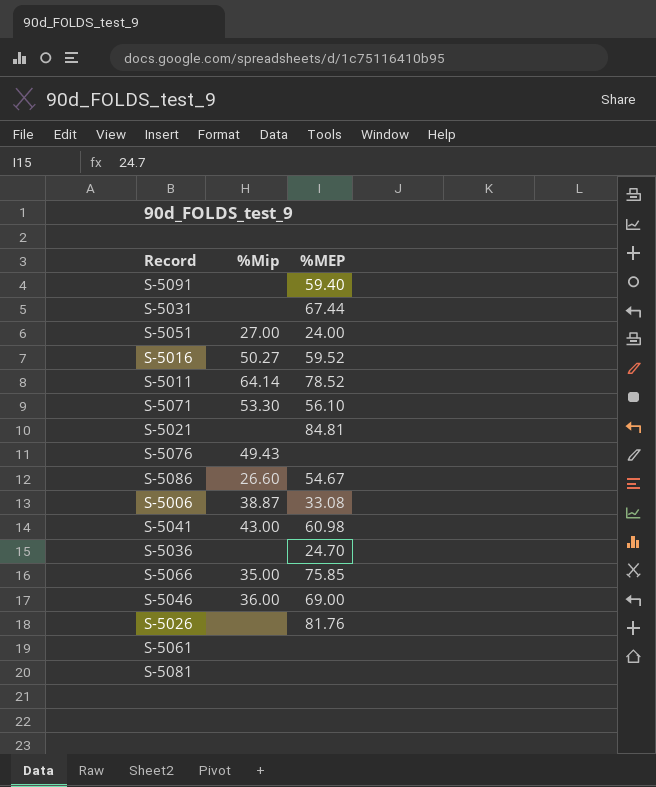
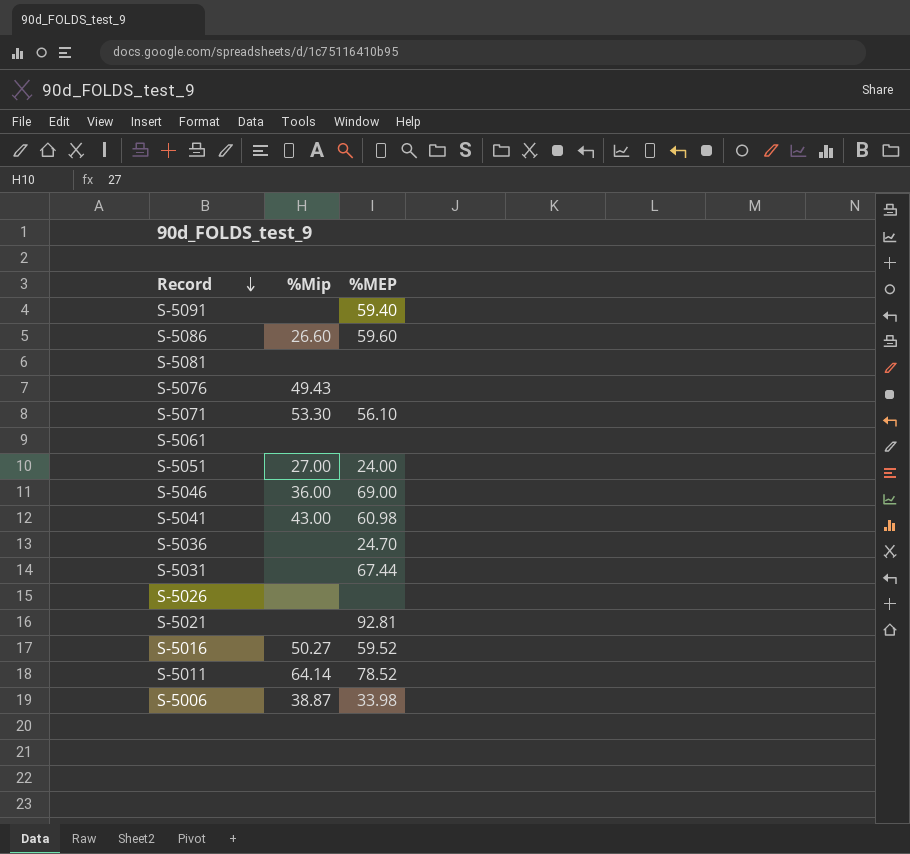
row order: none -> Record descending
row S-5066: 35.00 | 75.85 -> none
S-5086 | %MEP: 54.67 -> 59.60
S-5026 | %MEP: 81.76 -> none
S-5021 | %MEP: 84.81 -> 92.81
S-5006 | %MEP: 33.08 -> 33.98

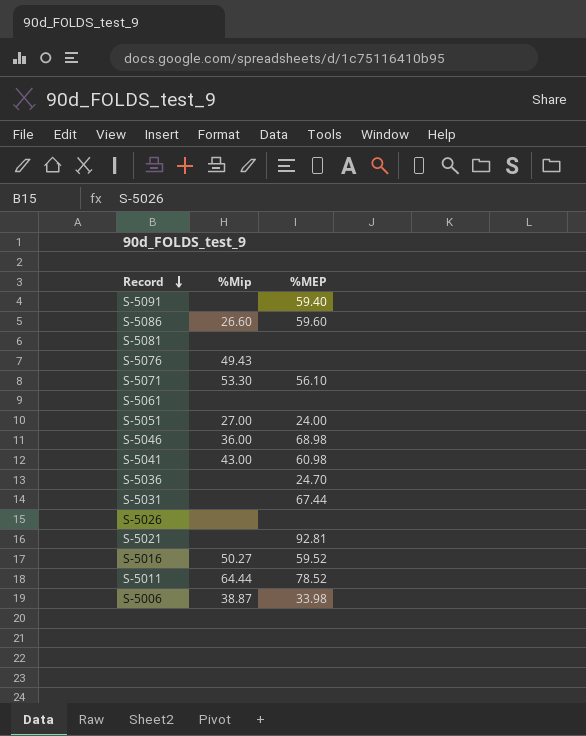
S-5046 | %MEP: 69.00 -> 68.98
S-5011 | %Mip: 64.14 -> 64.44

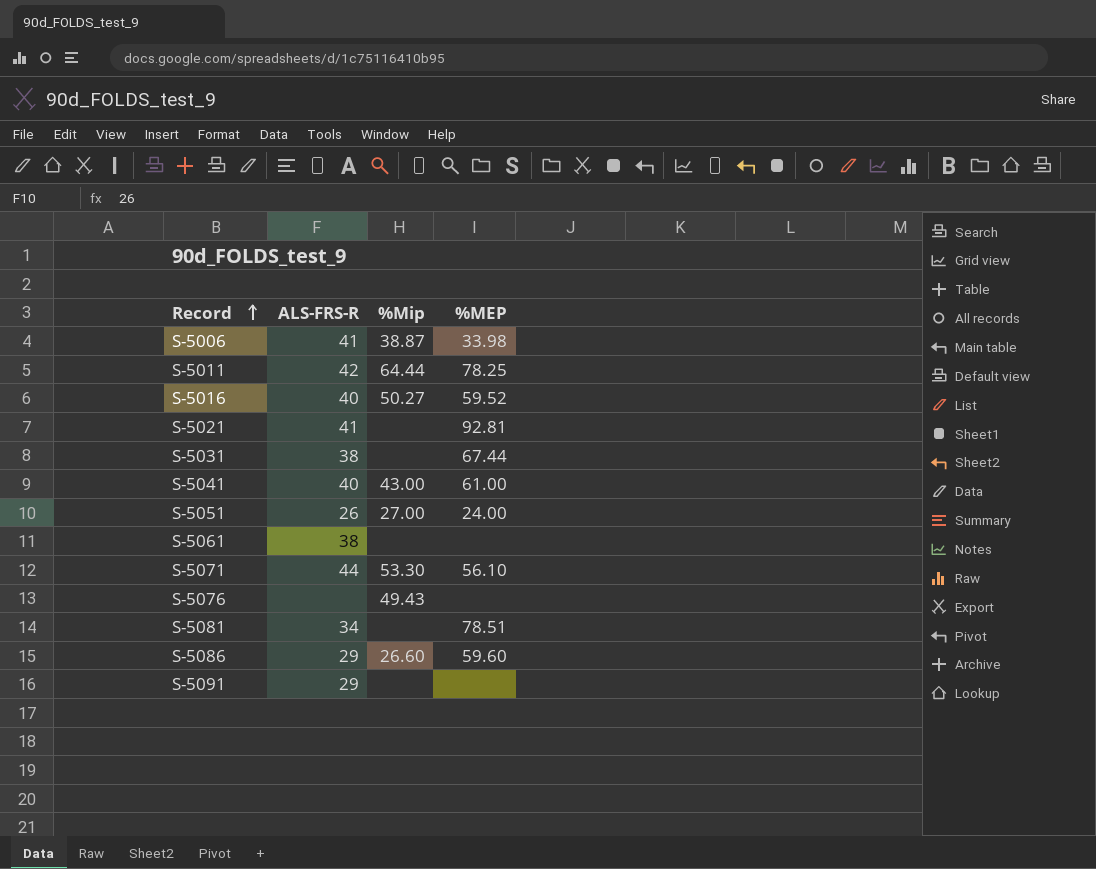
row order: Record descending -> Record ascending
column ALS-FRS-R | position: none -> 2
row S-5046: 36.00 | 68.98 -> none
row S-5036: none | 24.70 -> none
row S-5026: none | none -> none
S-5011 | %MEP: 78.52 -> 78.25
S-5041 | %MEP: 60.98 -> 61.00
S-5081 | %MEP: none -> 78.51
S-5091 | %MEP: 59.40 -> none

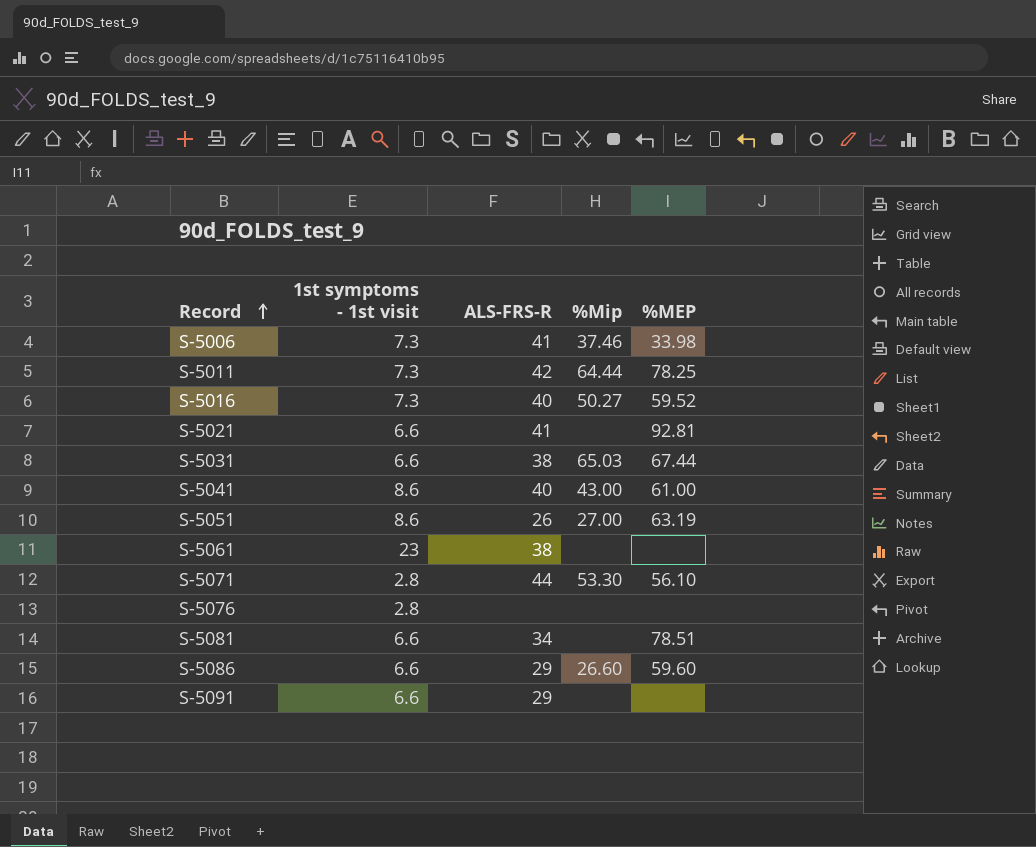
column 1st symptoms - 1st visit | position: none -> 2
S-5006 | %Mip: 38.87 -> 37.46
S-5031 | %Mip: none -> 65.03
S-5051 | %MEP: 24.00 -> 63.19
S-5076 | %Mip: 49.43 -> none

